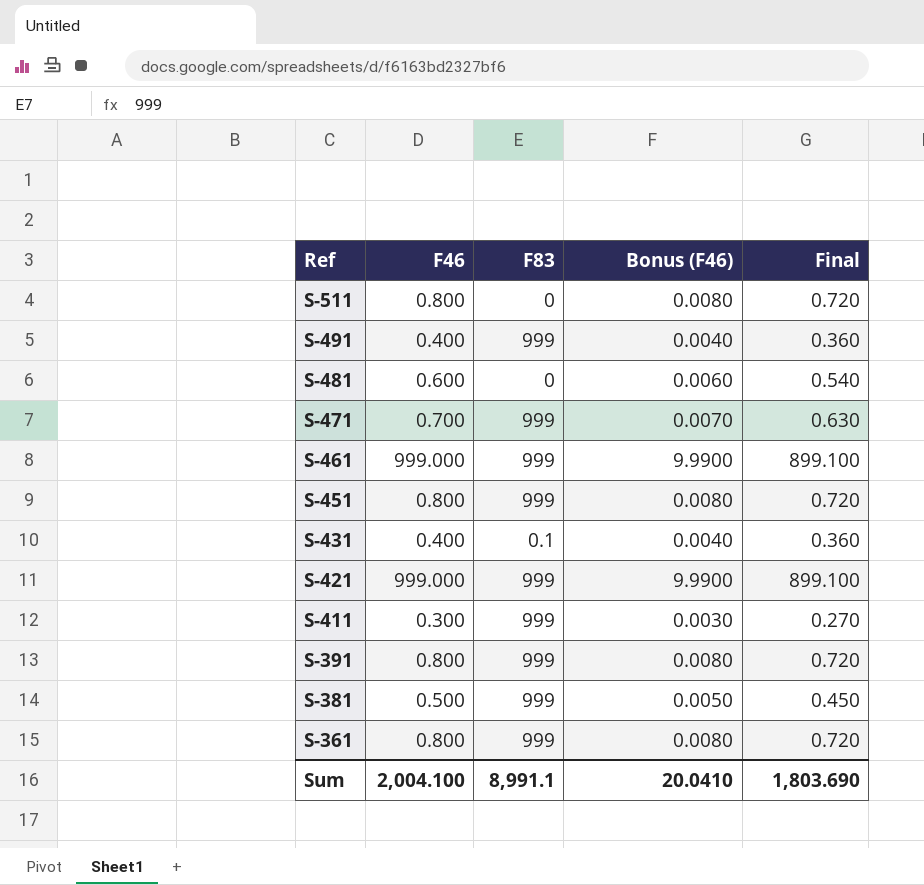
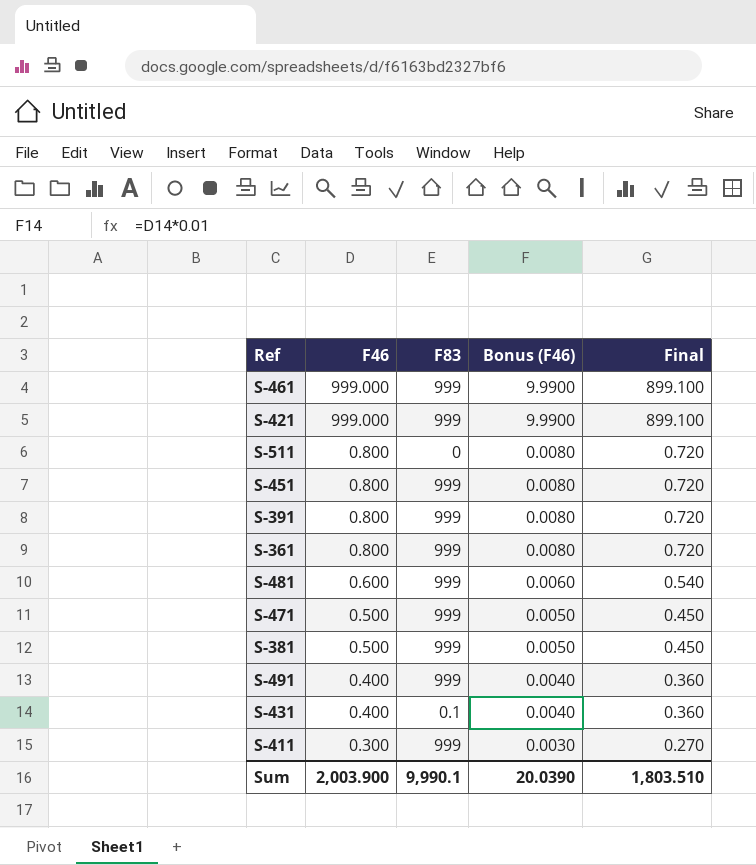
row order: Ref descending -> F46 descending
S-481 | F83: 0 -> 999
S-471 | F46: 0.700 -> 0.500
S-471 | Bonus (F46): 0.0070 -> 0.0050
S-471 | Final: 0.630 -> 0.450
Sum | F46: 2,004.100 -> 2,003.900
Sum | F83: 8,991.1 -> 9,990.1
Sum | Bonus (F46): 20.0410 -> 20.0390
Sum | Final: 1,803.690 -> 1,803.510

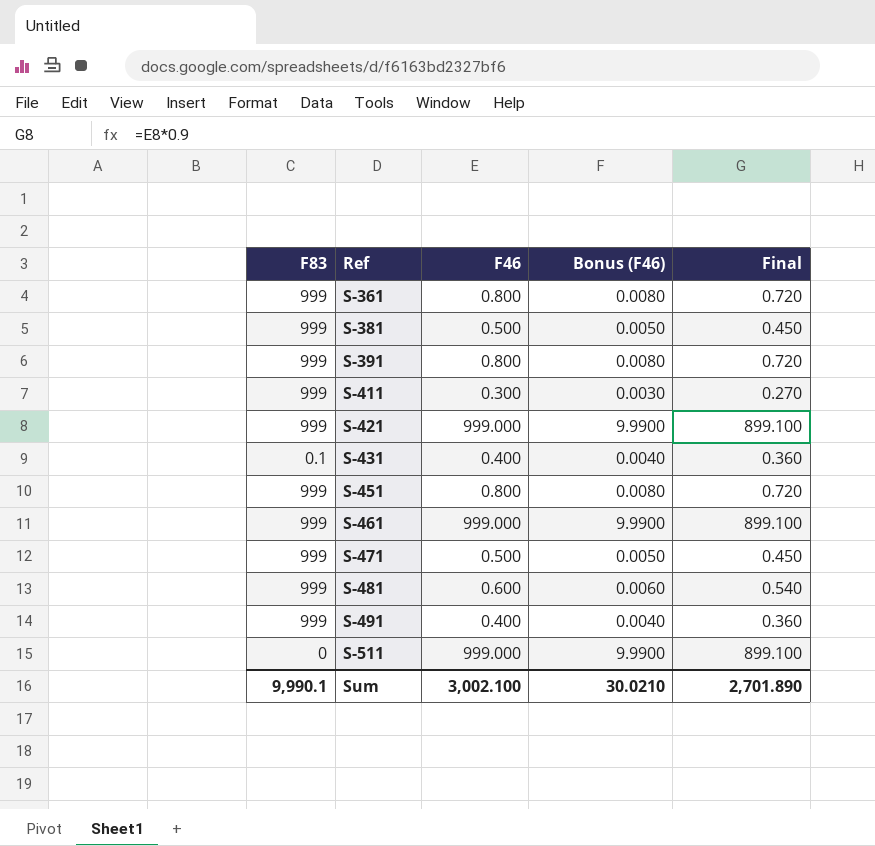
row order: F46 descending -> Ref ascending
column F83 | position: 3 -> 1
S-511 | F46: 0.800 -> 999.000
S-511 | Bonus (F46): 0.0080 -> 9.9900
S-511 | Final: 0.720 -> 899.100
Sum | F46: 2,003.900 -> 3,002.100
Sum | Bonus (F46): 20.0390 -> 30.0210
Sum | Final: 1,803.510 -> 2,701.890

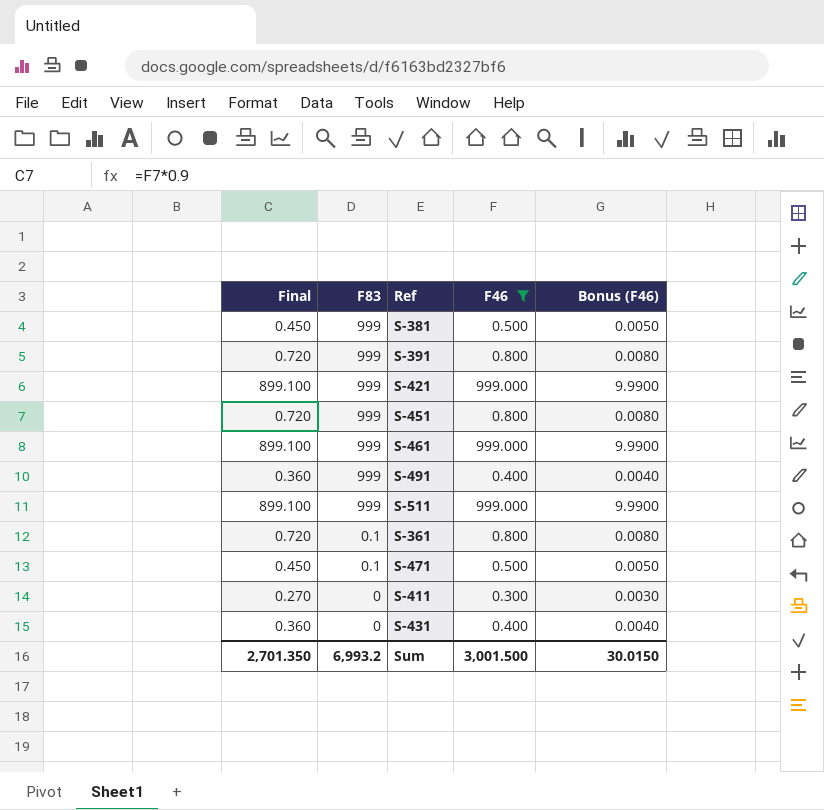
filter: none -> F46 != 0.600
row order: Ref ascending -> F83 descending
column Final | position: 5 -> 1
S-511 | F83: 0 -> 999
S-361 | F83: 999 -> 0.1
S-471 | F83: 999 -> 0.1
S-411 | F83: 999 -> 0
S-431 | F83: 0.1 -> 0
Sum | Final: 2,701.890 -> 2,701.350
Sum | F83: 9,990.1 -> 6,993.2
Sum | F46: 3,002.100 -> 3,001.500
Sum | Bonus (F46): 30.0210 -> 30.0150

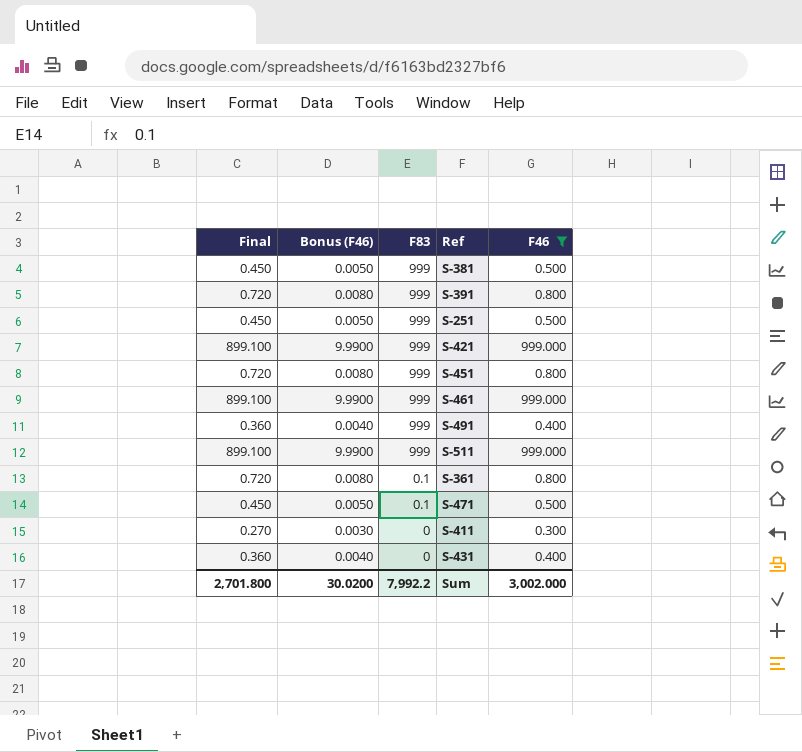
column Bonus (F46) | position: 5 -> 2
row S-251: none -> 0.450 | 0.0050 | 999 | 0.500
Sum | Final: 2,701.350 -> 2,701.800
Sum | Bonus (F46): 30.0150 -> 30.0200
Sum | F83: 6,993.2 -> 7,992.2
Sum | F46: 3,001.500 -> 3,002.000

